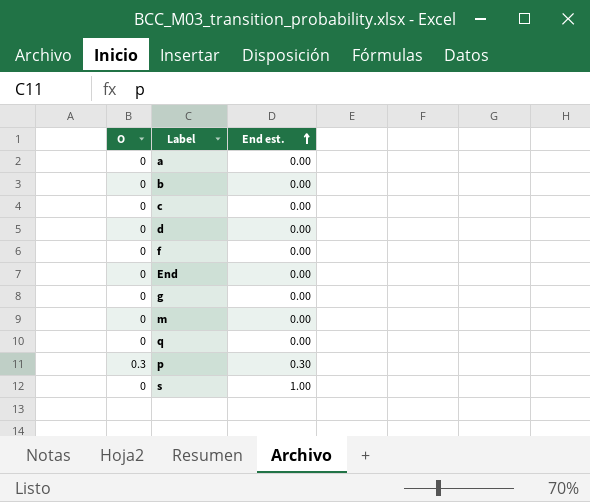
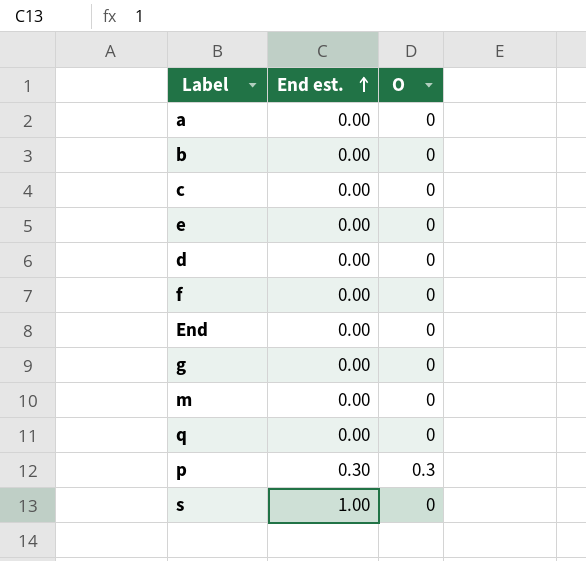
column O | position: 1 -> 3
row e: none -> 0.00 | 0

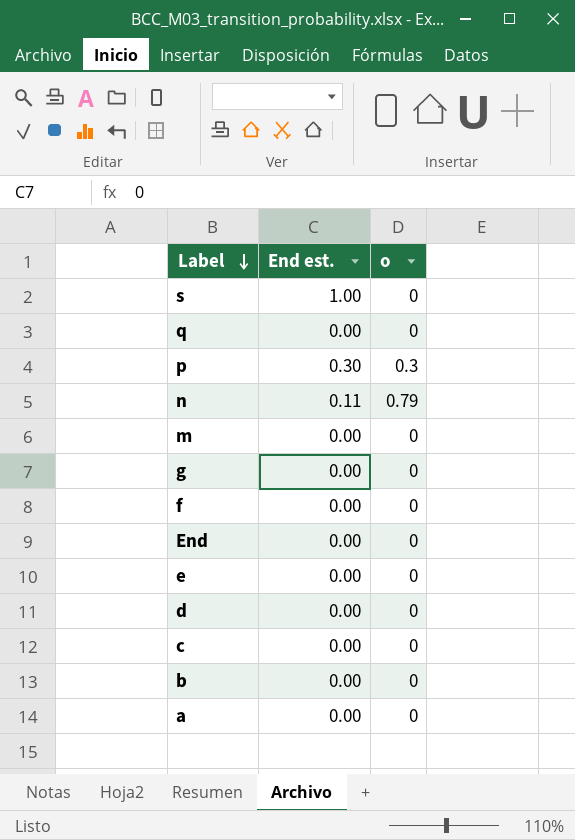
row order: End est. ascending -> Label descending
column name: O -> o
row n: none -> 0.11 | 0.79

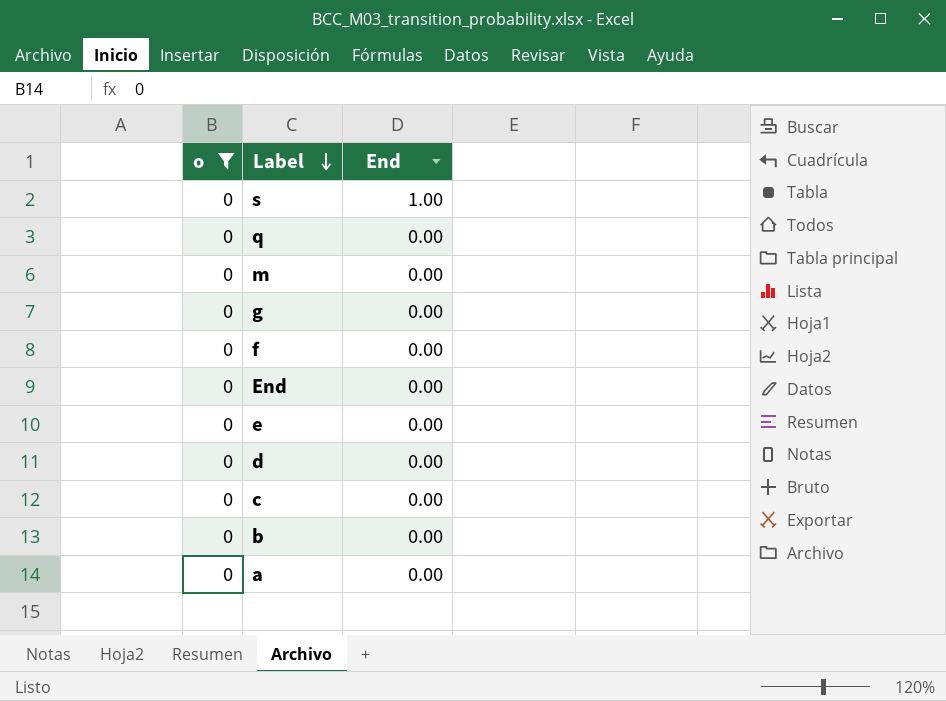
filter: none -> o = 0
column o | position: 3 -> 1
column name: End est. -> End

